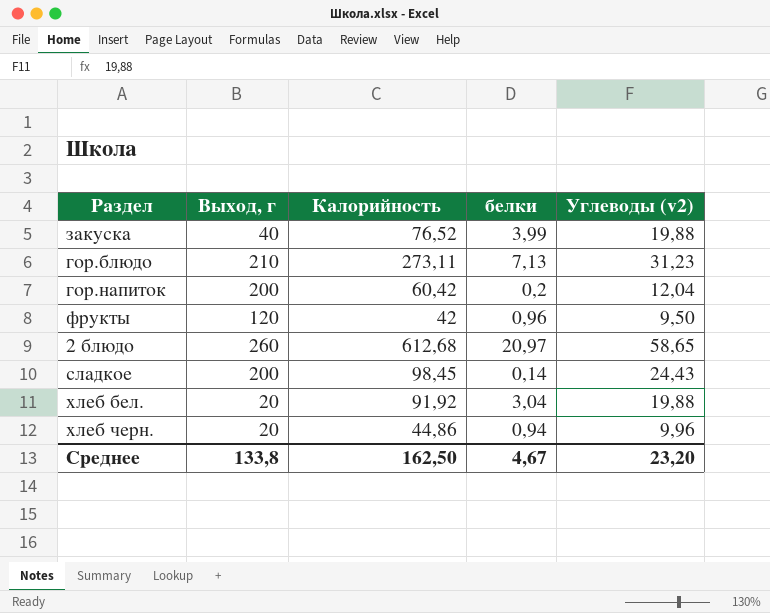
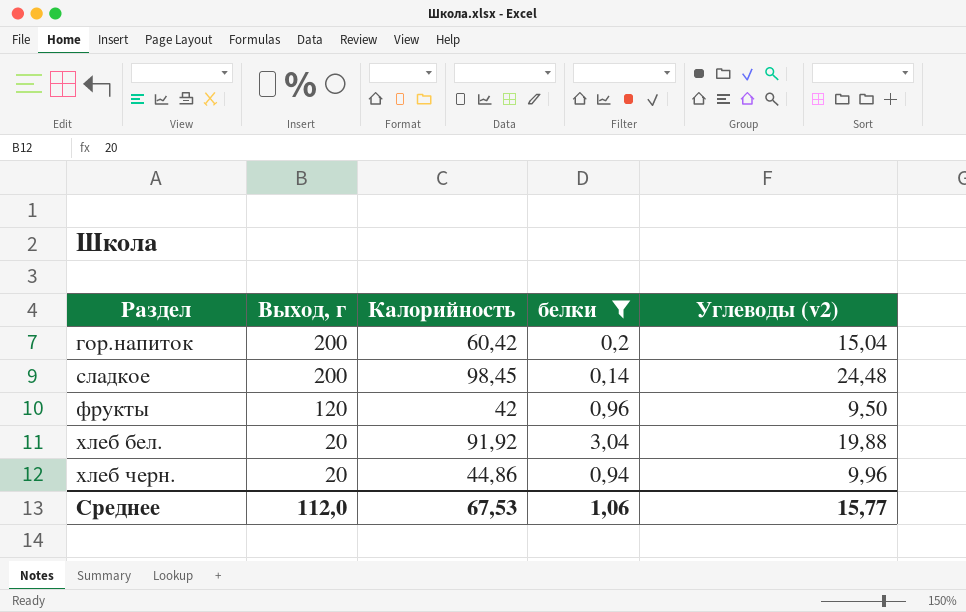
filter: none -> белки <= 3,04
row order: none -> Раздел ascending
гор.напиток | Углеводы (v2): 12,04 -> 15,04
сладкое | Углеводы (v2): 24,43 -> 24,48
Среднее | Выход, г: 133,8 -> 112,0
Среднее | Калорийность: 162,50 -> 67,53
Среднее | белки: 4,67 -> 1,06
Среднее | Углеводы (v2): 23,20 -> 15,77

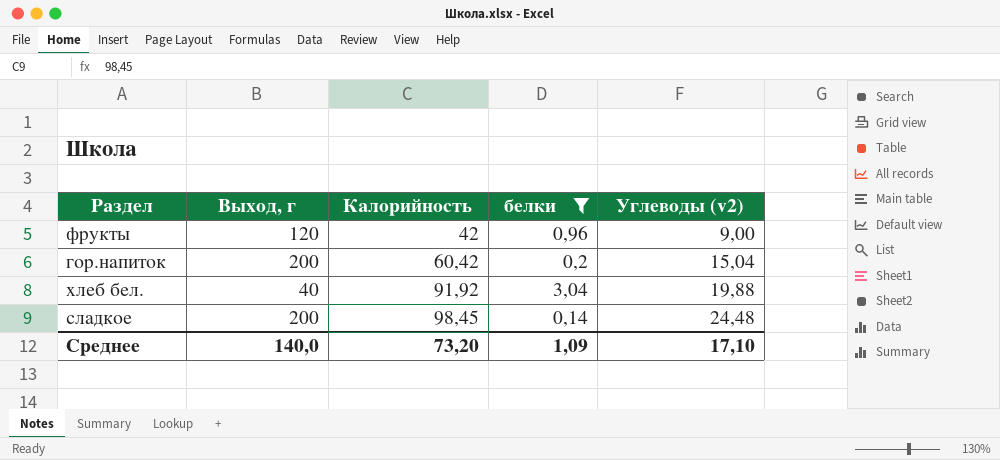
row order: Раздел ascending -> Калорийность ascending
row хлеб черн.: 20 | 44,86 | 0,94 | 9,96 -> none
фрукты | Углеводы (v2): 9,50 -> 9,00
хлеб бел. | Выход, г: 20 -> 40
Среднее | Выход, г: 112,0 -> 140,0
Среднее | Калорийность: 67,53 -> 73,20
Среднее | белки: 1,06 -> 1,09
Среднее | Углеводы (v2): 15,77 -> 17,10

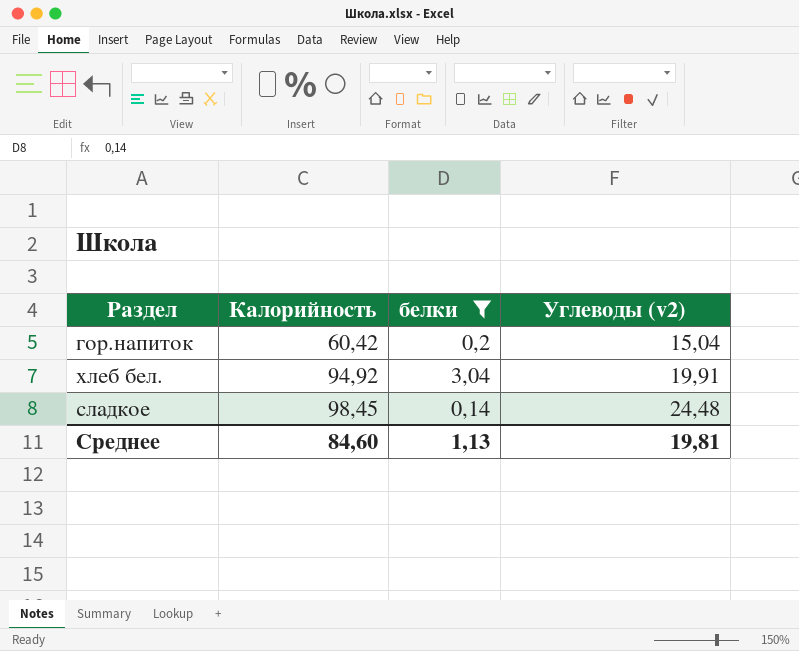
column Выход, г | position: 2 -> none
row фрукты: 120 | 42 | 0,96 | 9,00 -> none
хлеб бел. | Калорийность: 91,92 -> 94,92
хлеб бел. | Углеводы (v2): 19,88 -> 19,91
Среднее | Калорийность: 73,20 -> 84,60
Среднее | белки: 1,09 -> 1,13
Среднее | Углеводы (v2): 17,10 -> 19,81

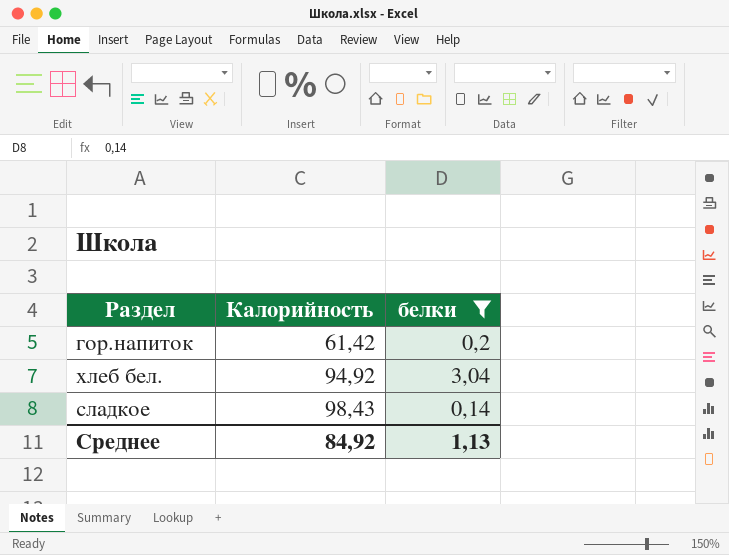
column Углеводы (v2) | position: 4 -> none
гор.напиток | Калорийность: 60,42 -> 61,42
сладкое | Калорийность: 98,45 -> 98,43
Среднее | Калорийность: 84,60 -> 84,92

